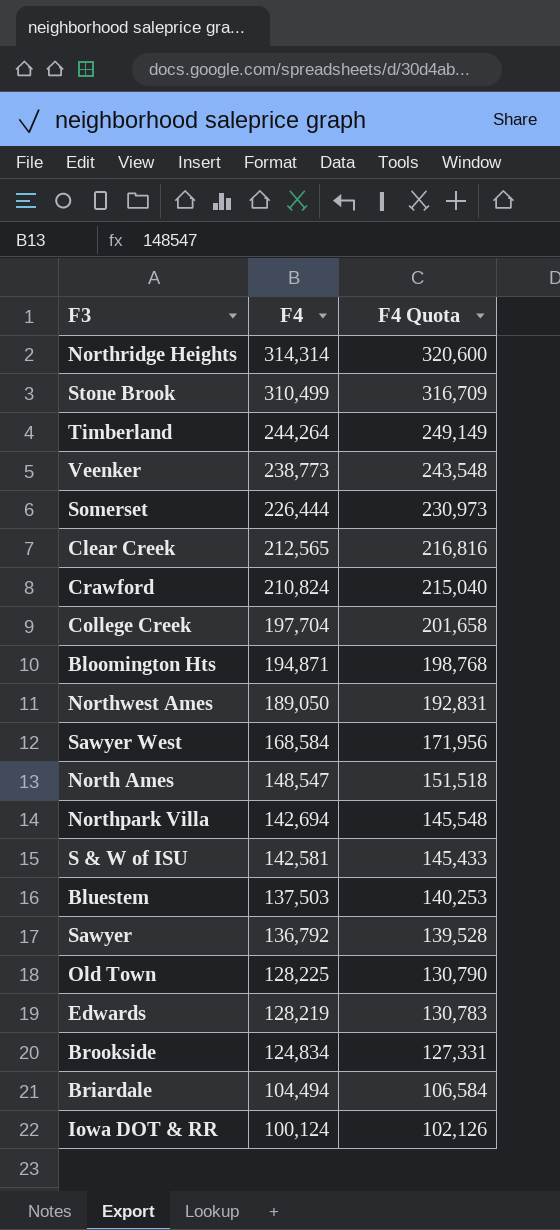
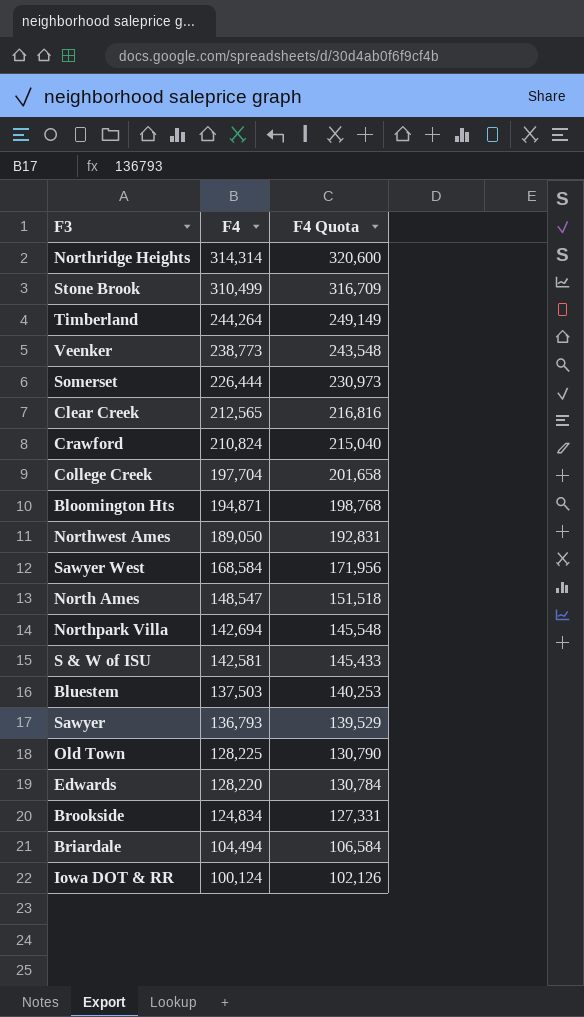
Sawyer | F4: 136,792 -> 136,793
Sawyer | F4 Quota: 139,528 -> 139,529
Edwards | F4: 128,219 -> 128,220
Edwards | F4 Quota: 130,783 -> 130,784

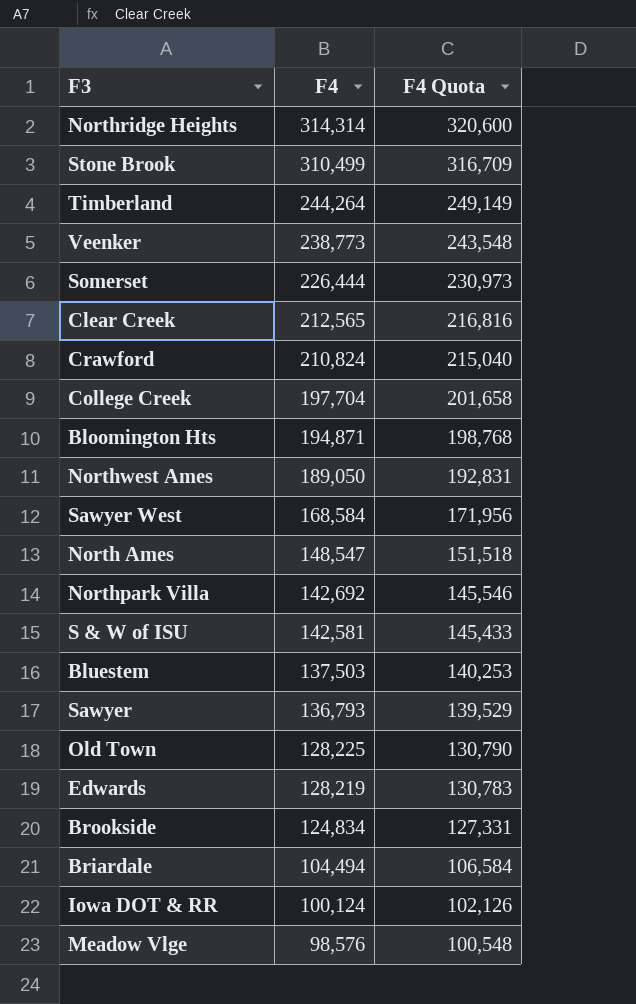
Northpark Villa | F4: 142,694 -> 142,692
Northpark Villa | F4 Quota: 145,548 -> 145,546
Edwards | F4: 128,220 -> 128,219
Edwards | F4 Quota: 130,784 -> 130,783
row Meadow Vlge: none -> 98,576 | 100,548

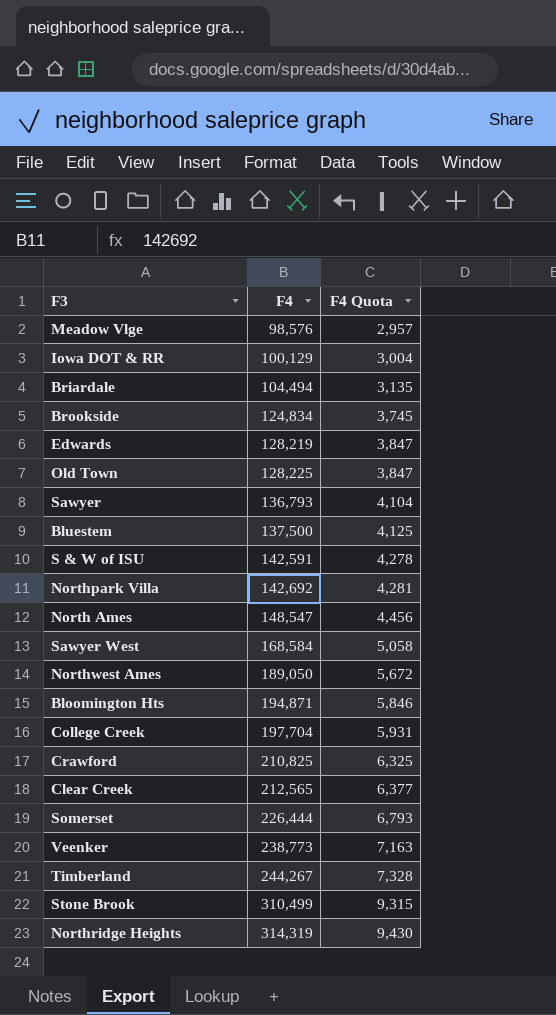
row order: F4 descending -> F4 ascending
column F4 Quota | formula: [F4] * 1.02 -> [F4] * 0.03
Iowa DOT & RR | F4: 100,124 -> 100,129
Bluestem | F4: 137,503 -> 137,500
S & W of ISU | F4: 142,581 -> 142,591
Crawford | F4: 210,824 -> 210,825
Timberland | F4: 244,264 -> 244,267
Northridge Heights | F4: 314,314 -> 314,319

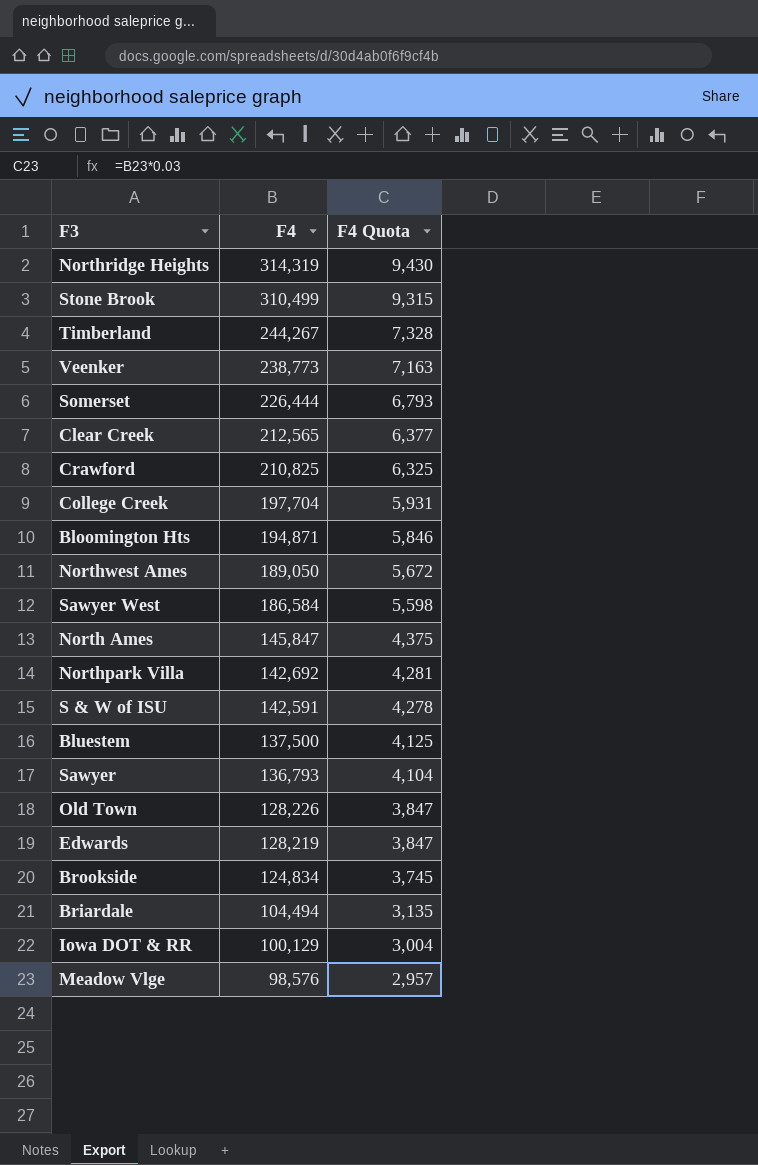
row order: F4 ascending -> F4 descending
Sawyer West | F4: 168,584 -> 186,584
Sawyer West | F4 Quota: 5,058 -> 5,598
North Ames | F4: 148,547 -> 145,847
North Ames | F4 Quota: 4,456 -> 4,375
Old Town | F4: 128,225 -> 128,226

